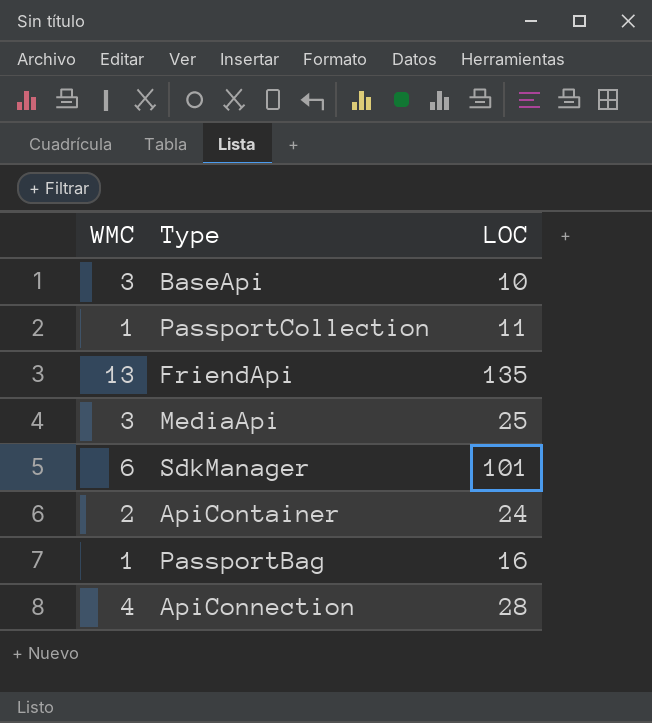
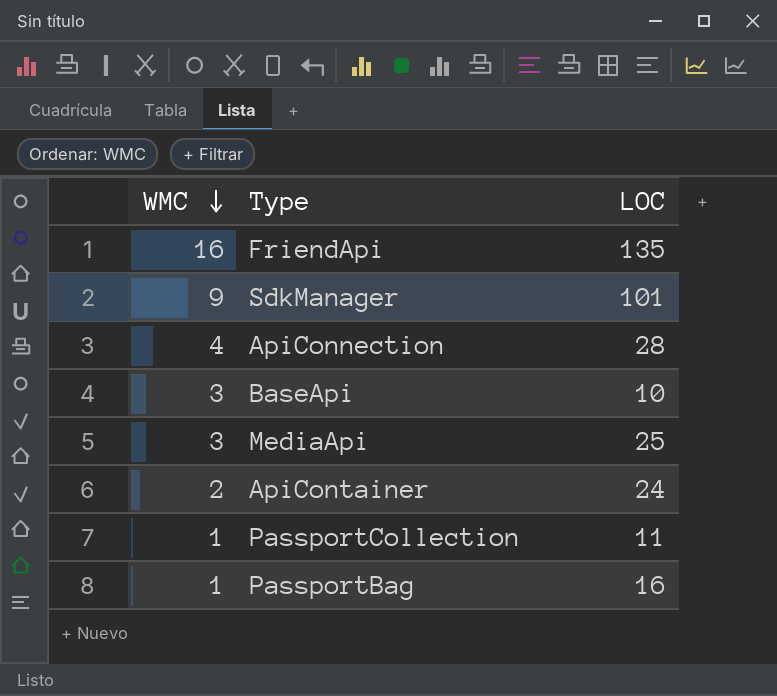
row order: none -> WMC descending
FriendApi | WMC: 13 -> 16
SdkManager | WMC: 6 -> 9

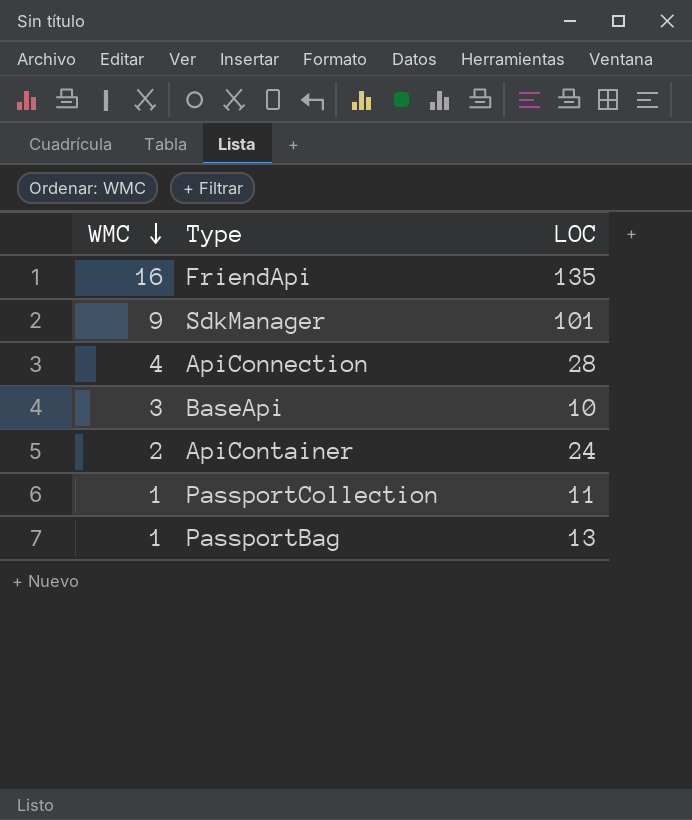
row MediaApi: 3 | 25 -> none
PassportBag | LOC: 16 -> 13

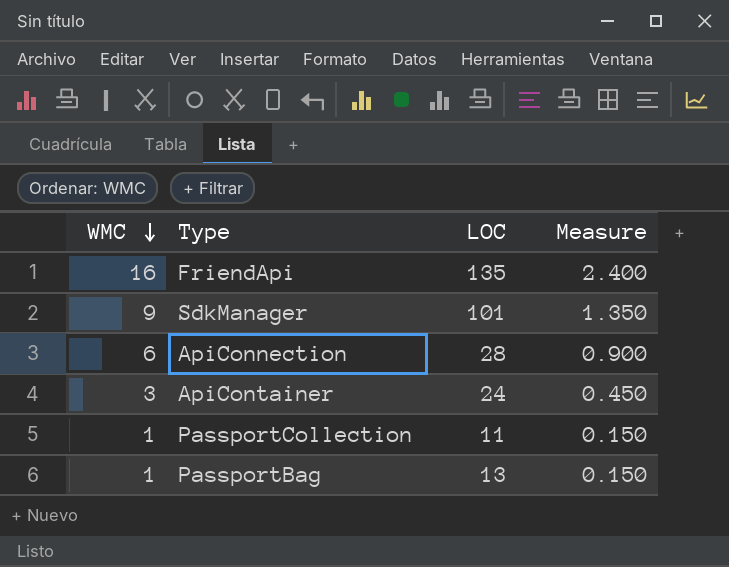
column Measure | formula: none -> [WMC] * 0.15
row BaseApi: 3 | 10 -> none
ApiConnection | WMC: 4 -> 6
ApiContainer | WMC: 2 -> 3

